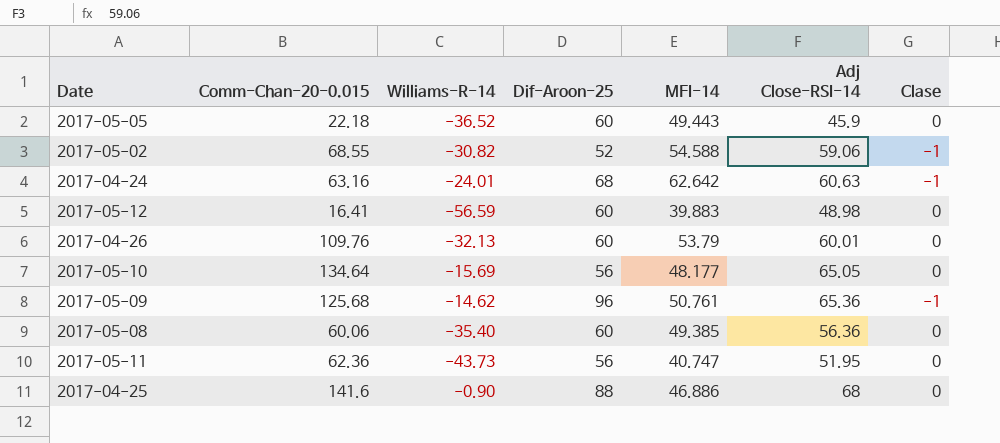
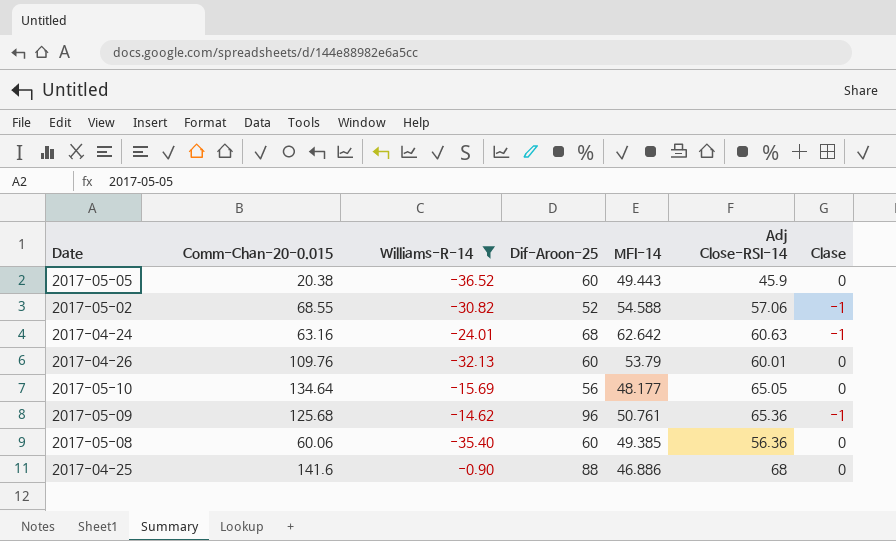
filter: none -> Williams-R-14 >= -36.52
2017-05-05 | Comm-Chan-20-0.015: 22.18 -> 20.38
2017-05-02 | Adj Close-RSI-14: 59.06 -> 57.06

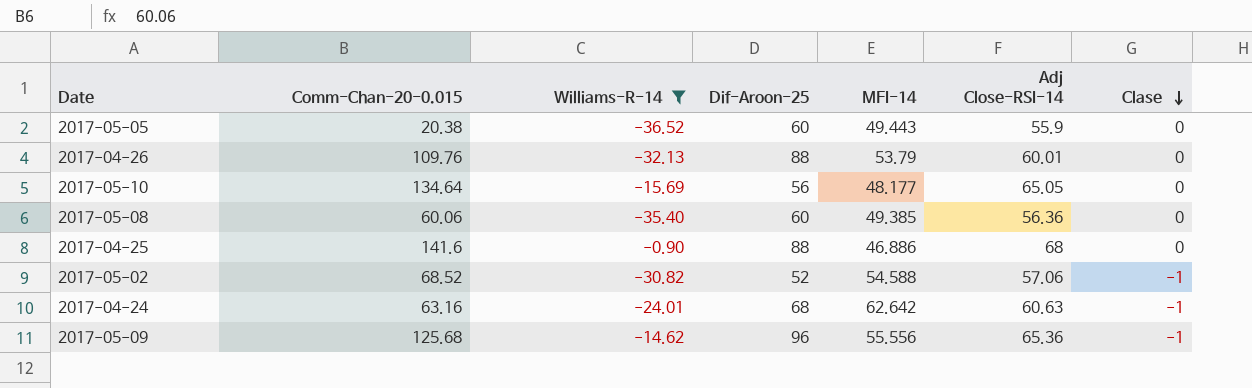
row order: none -> Clase descending
2017-05-05 | Adj Close-RSI-14: 45.9 -> 55.9
2017-04-26 | Dif-Aroon-25: 60 -> 88
2017-05-02 | Comm-Chan-20-0.015: 68.55 -> 68.52
2017-05-09 | MFI-14: 50.761 -> 55.556

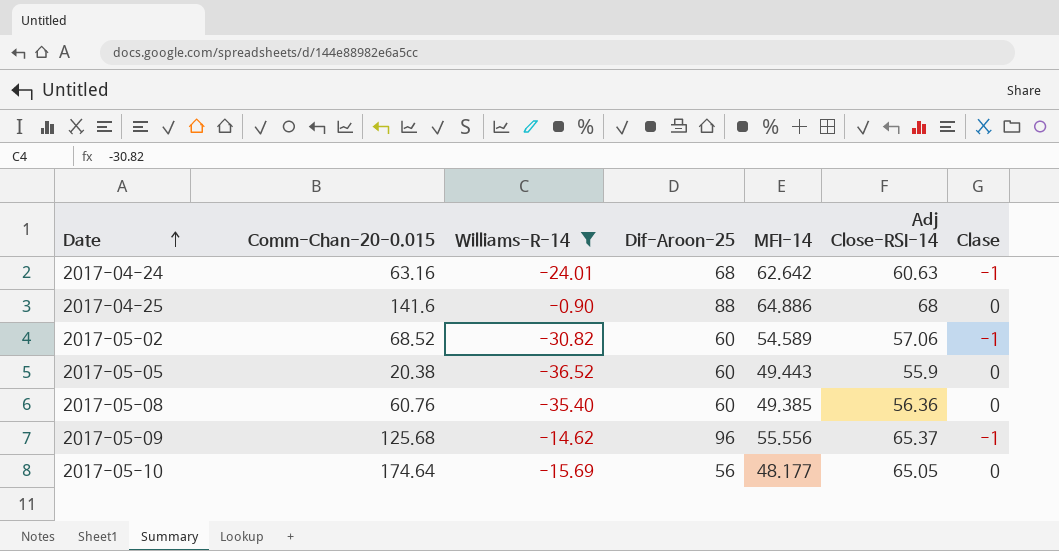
row order: Clase descending -> Date ascending
row 2017-04-26: 109.76 | -32.13 | 88 | 53.79 | 60.01 | 0 -> none
2017-04-25 | MFI-14: 46.886 -> 64.886
2017-05-02 | Dif-Aroon-25: 52 -> 60
2017-05-02 | MFI-14: 54.588 -> 54.589
2017-05-08 | Comm-Chan-20-0.015: 60.06 -> 60.76
2017-05-09 | Adj Close-RSI-14: 65.36 -> 65.37
2017-05-10 | Comm-Chan-20-0.015: 134.64 -> 174.64

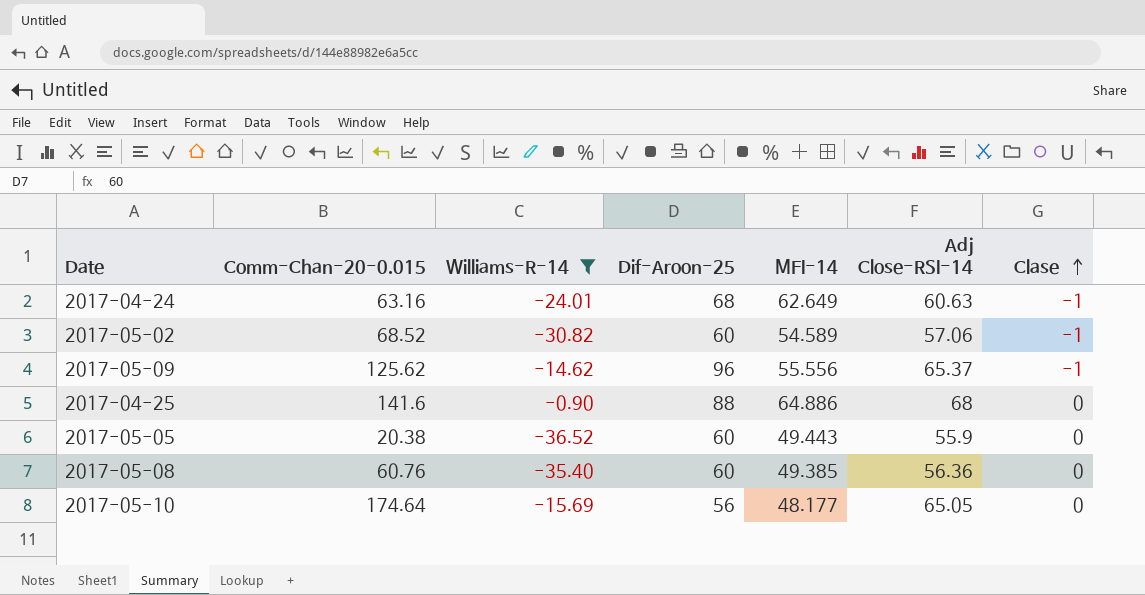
row order: Date ascending -> Clase ascending
2017-04-24 | MFI-14: 62.642 -> 62.649
2017-05-09 | Comm-Chan-20-0.015: 125.68 -> 125.62

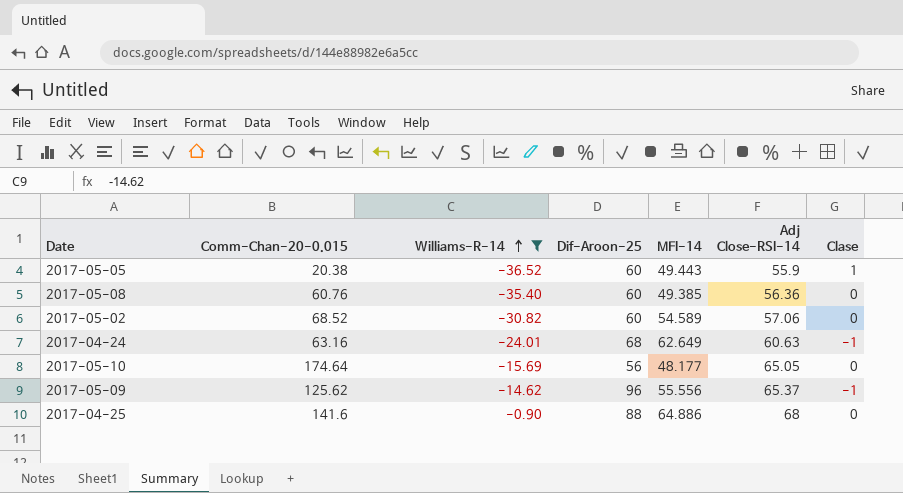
row order: Clase ascending -> Williams-R-14 ascending
2017-05-05 | Clase: 0 -> 1
2017-05-02 | Clase: -1 -> 0

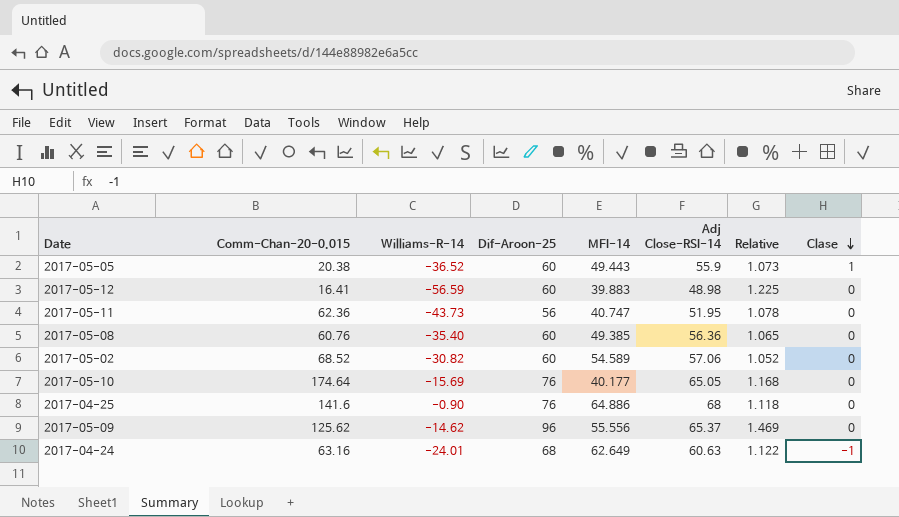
filter: Williams-R-14 >= -36.52 -> none
row order: Williams-R-14 ascending -> Clase descending
column Relative | formula: none -> [Dif-Aroon-25] / [Adj Close-RSI-14]
2017-05-10 | Dif-Aroon-25: 56 -> 76
2017-05-10 | MFI-14: 48.177 -> 40.177
2017-04-25 | Dif-Aroon-25: 88 -> 76
2017-05-09 | Clase: -1 -> 0

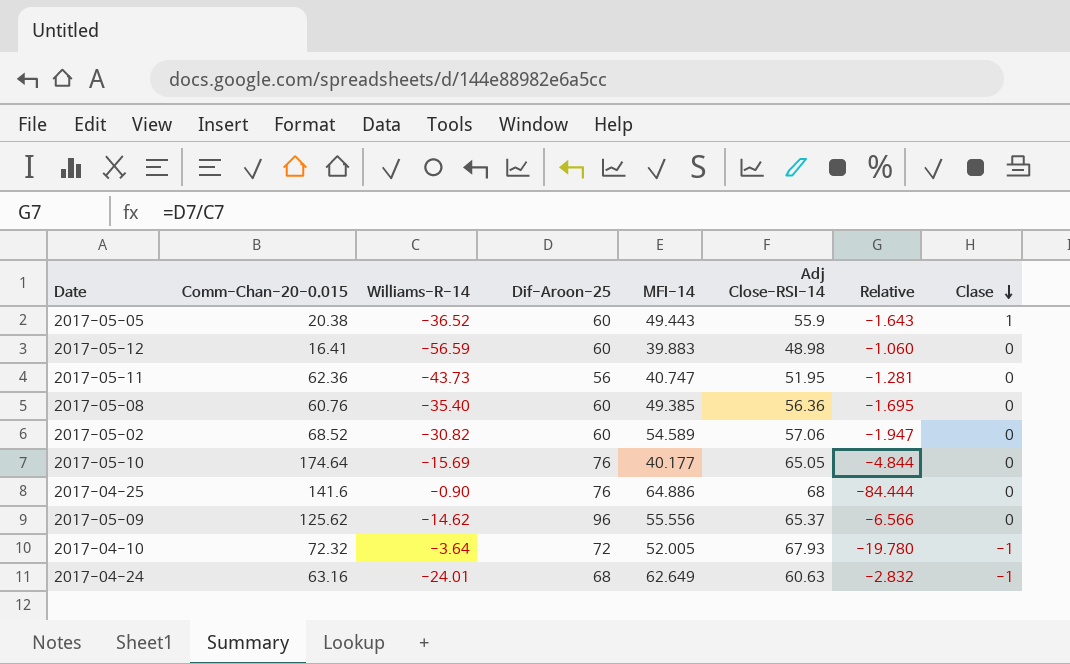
column Relative | formula: [Dif-Aroon-25] / [Adj Close-RSI-14] -> [Dif-Aroon-25] / [Williams-R-14]
row 2017-04-10: none -> 72.32 | -3.64 | 72 | 52.005 | 67.93 | -19.780 | -1

